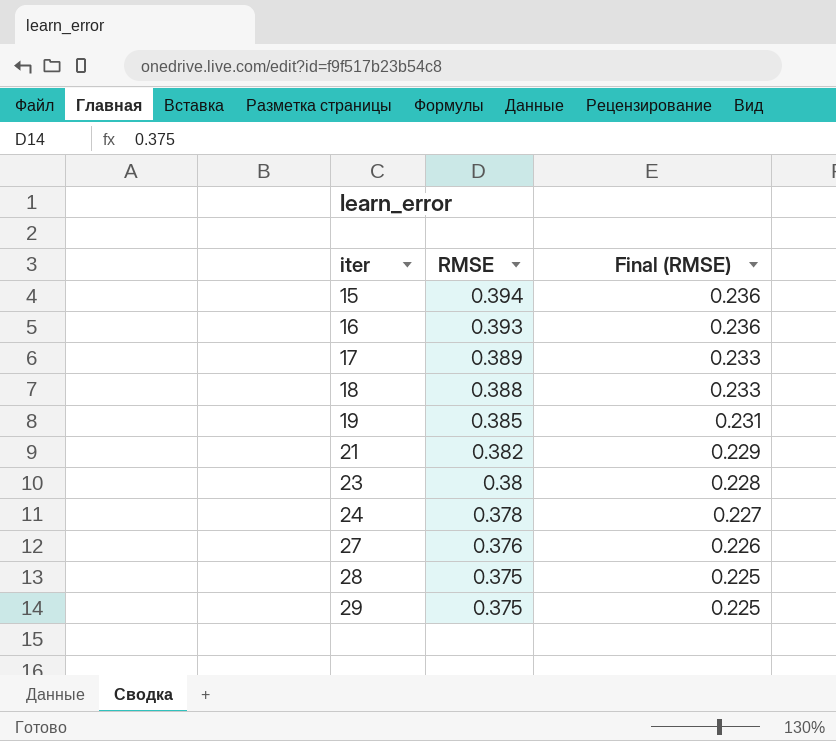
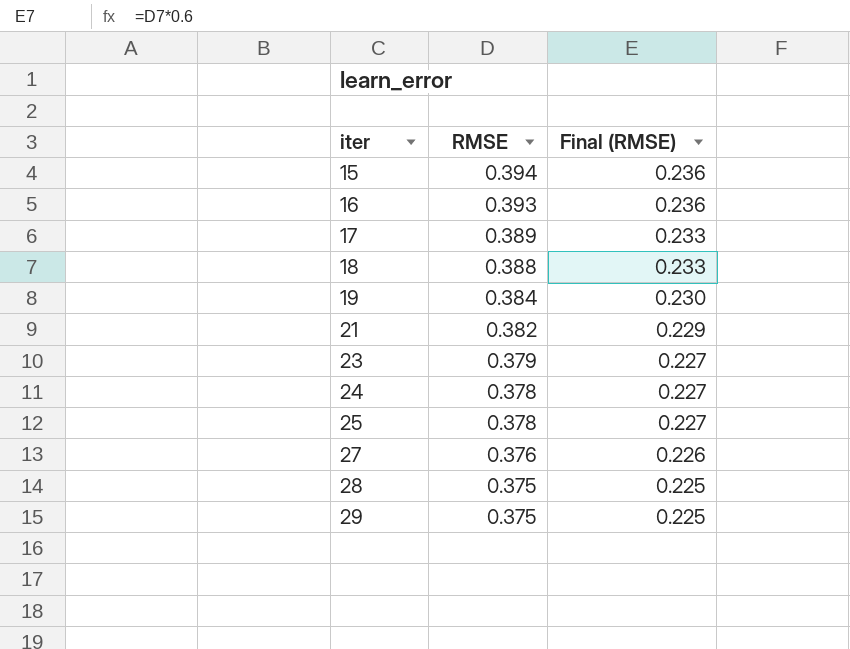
19 | RMSE: 0.385 -> 0.384
19 | Final (RMSE): 0.231 -> 0.230
23 | RMSE: 0.38 -> 0.379
23 | Final (RMSE): 0.228 -> 0.227
row 25: none -> 0.378 | 0.227

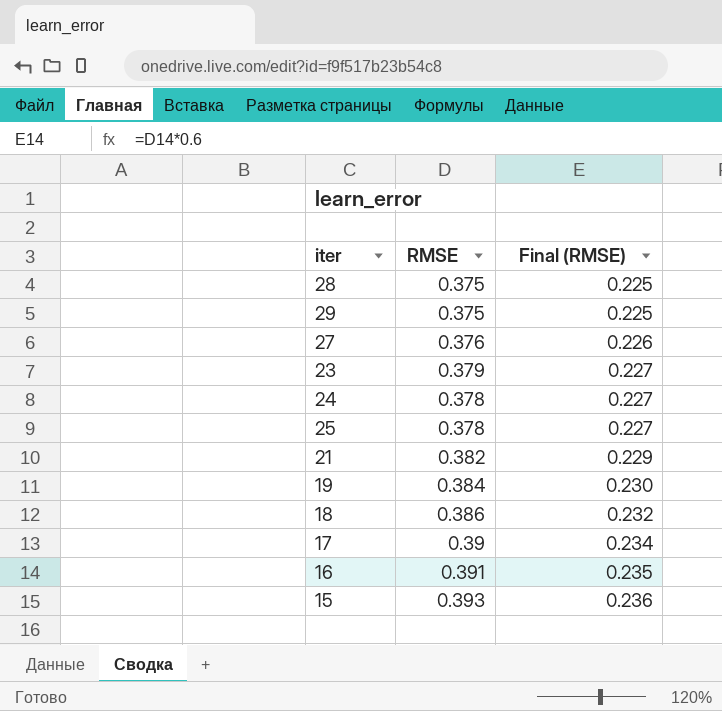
row order: iter ascending -> Final (RMSE) ascending
18 | RMSE: 0.388 -> 0.386
18 | Final (RMSE): 0.233 -> 0.232
17 | RMSE: 0.389 -> 0.39
17 | Final (RMSE): 0.233 -> 0.234
16 | RMSE: 0.393 -> 0.391
16 | Final (RMSE): 0.236 -> 0.235
15 | RMSE: 0.394 -> 0.393

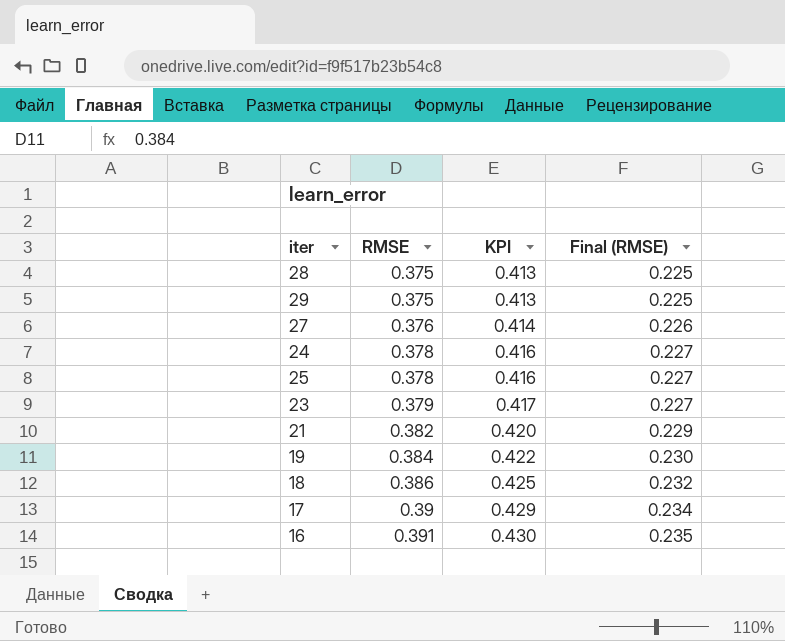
row order: Final (RMSE) ascending -> RMSE ascending
column KPI | formula: none -> [RMSE] * 1.1
row 15: 0.393 | 0.236 -> none

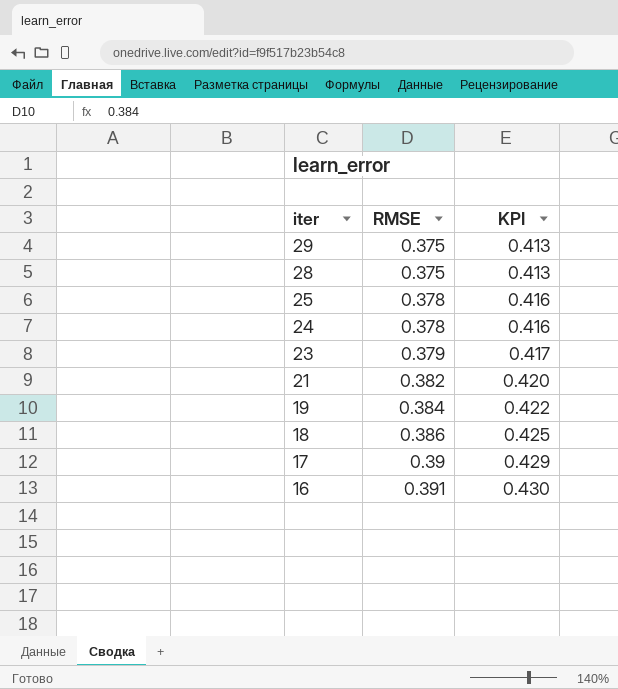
row order: RMSE ascending -> iter descending
column Final (RMSE) | formula: [RMSE] * 0.6 -> none
row 27: 0.376 | 0.414 | 0.226 -> none

